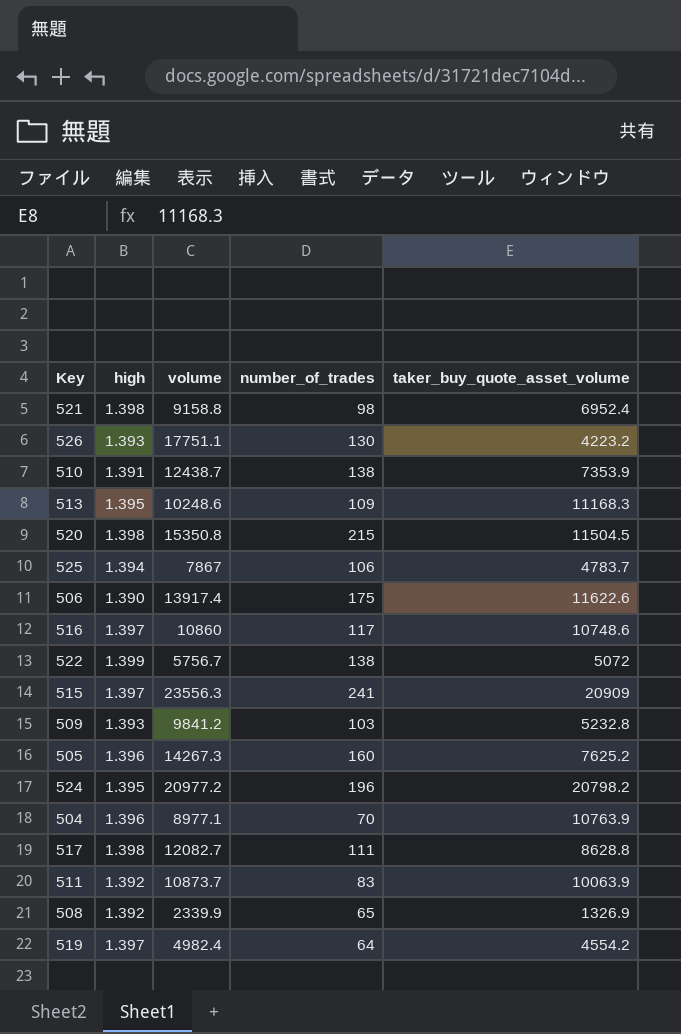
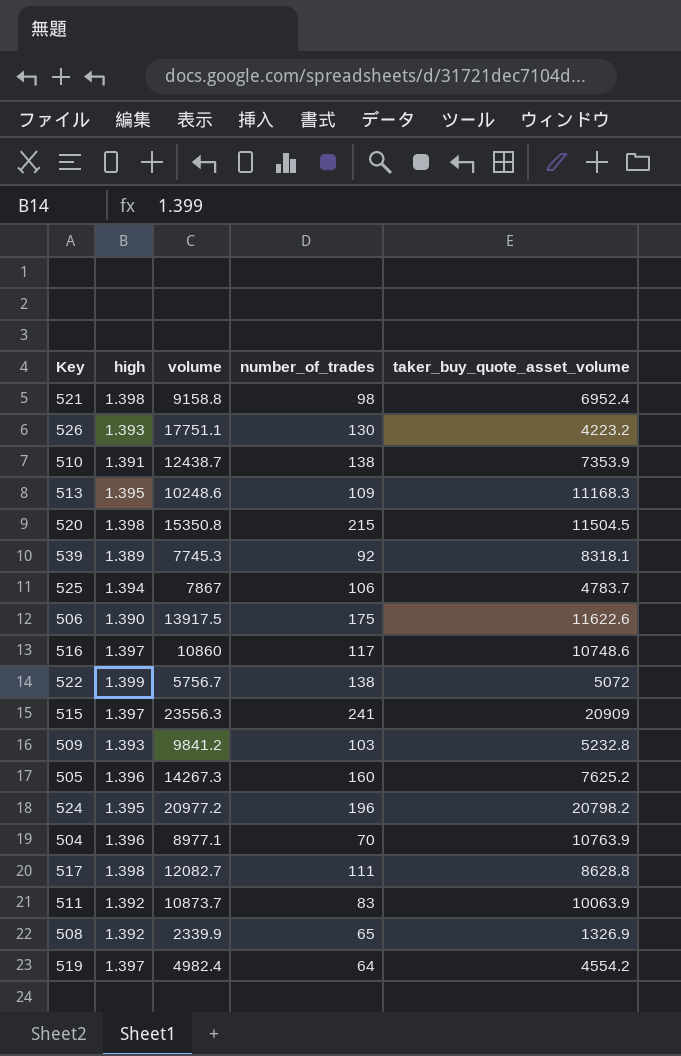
row 539: none -> 1.389 | 7745.3 | 92 | 8318.1
506 | volume: 13917.4 -> 13917.5

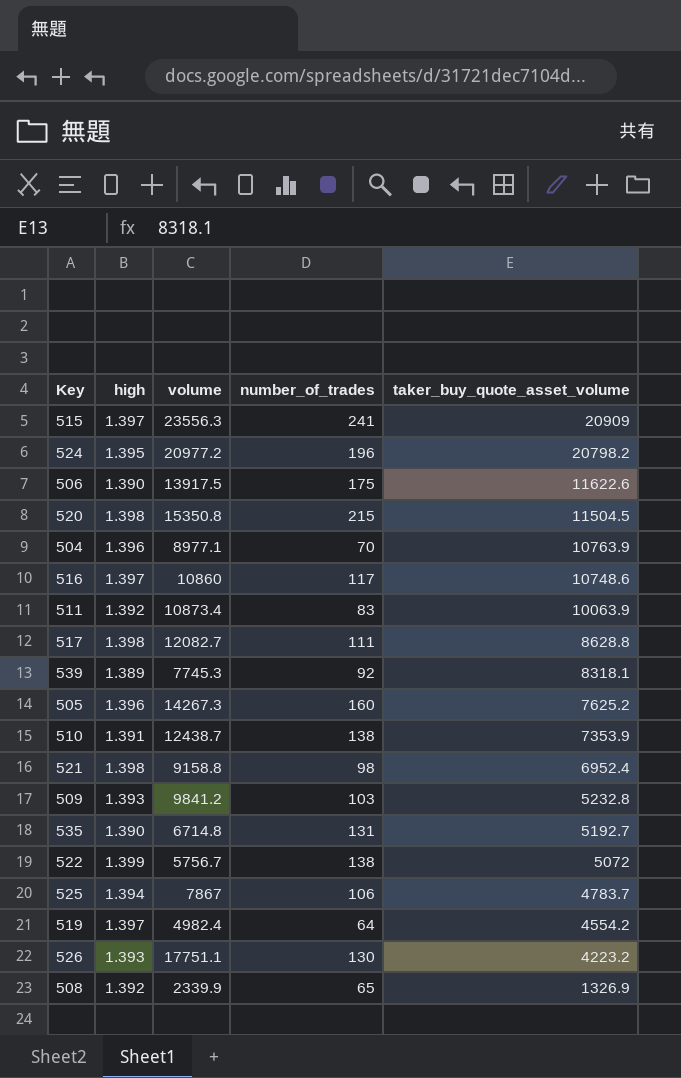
row order: none -> taker_buy_quote_asset_volume descending
row 513: 1.395 | 10248.6 | 109 | 11168.3 -> none
511 | volume: 10873.7 -> 10873.4
row 535: none -> 1.390 | 6714.8 | 131 | 5192.7

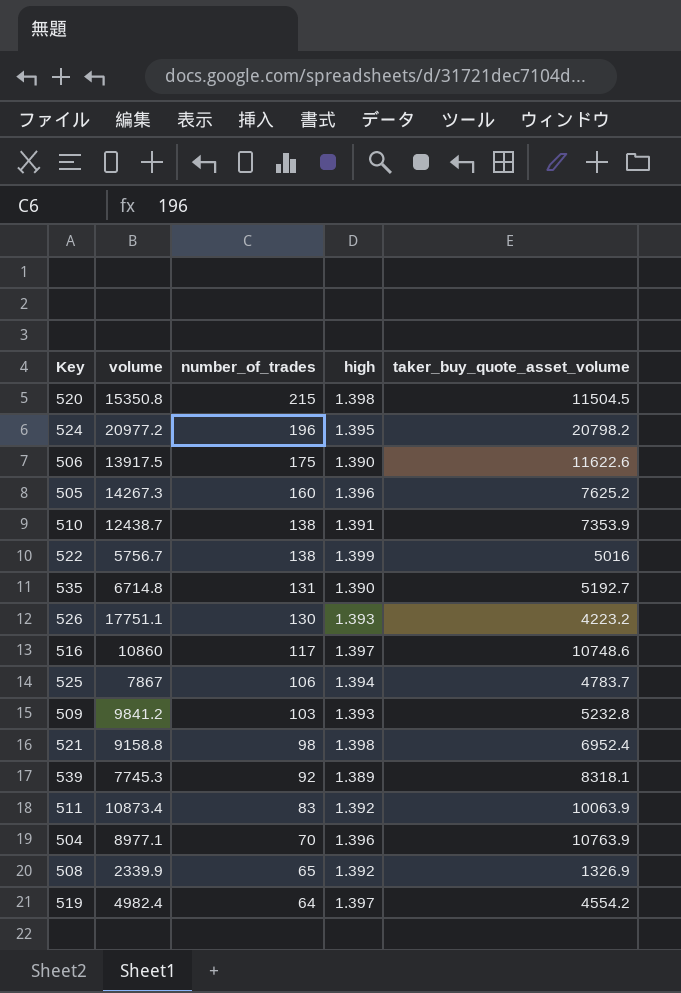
row order: taker_buy_quote_asset_volume descending -> number_of_trades descending
column high | position: 2 -> 4
row 515: 1.397 | 23556.3 | 241 | 20909 -> none
row 517: 1.398 | 12082.7 | 111 | 8628.8 -> none
522 | taker_buy_quote_asset_volume: 5072 -> 5016

